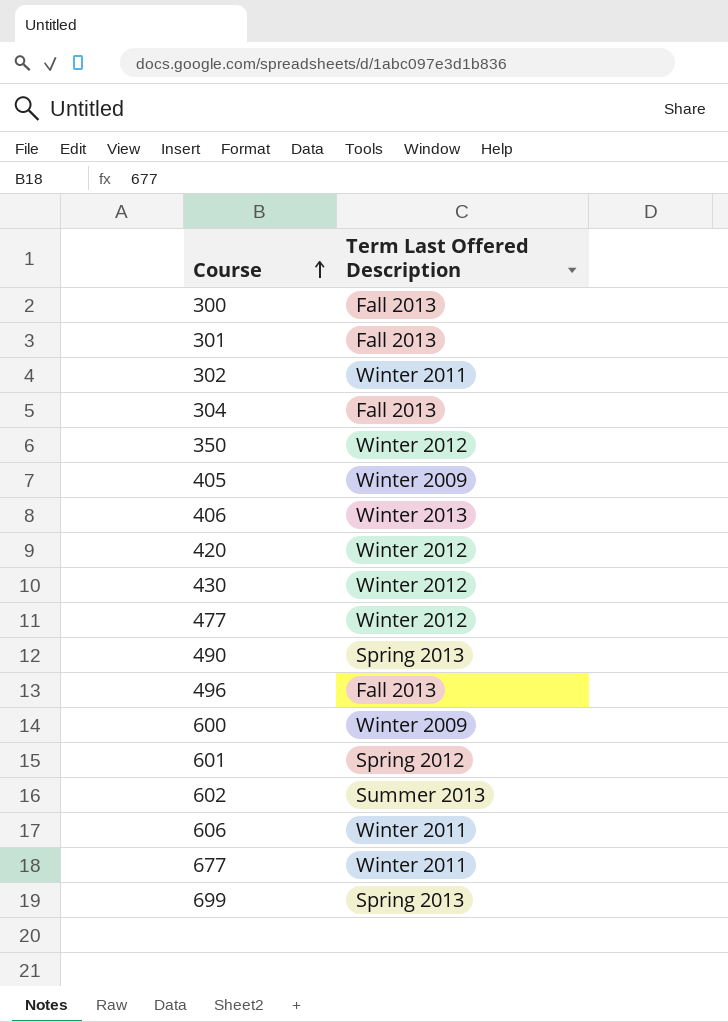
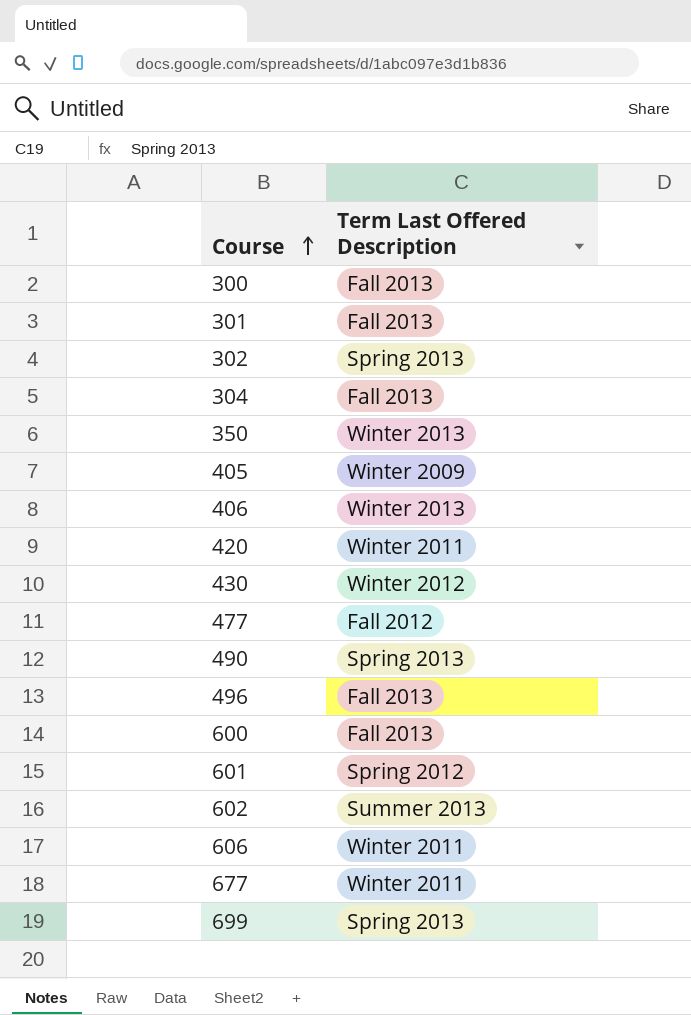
302 | Term Last Offered Description: Winter 2011 -> Spring 2013
350 | Term Last Offered Description: Winter 2012 -> Winter 2013
420 | Term Last Offered Description: Winter 2012 -> Winter 2011
477 | Term Last Offered Description: Winter 2012 -> Fall 2012
600 | Term Last Offered Description: Winter 2009 -> Fall 2013

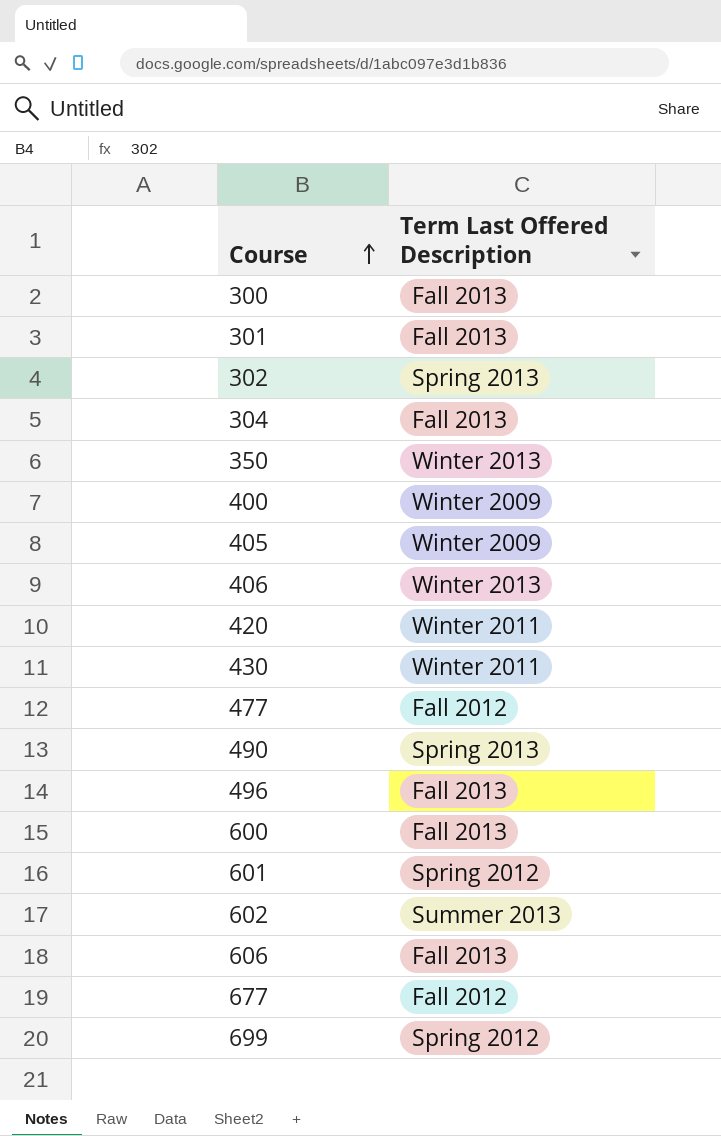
row 400: none -> Winter 2009
430 | Term Last Offered Description: Winter 2012 -> Winter 2011
606 | Term Last Offered Description: Winter 2011 -> Fall 2013
677 | Term Last Offered Description: Winter 2011 -> Fall 2012
699 | Term Last Offered Description: Spring 2013 -> Spring 2012

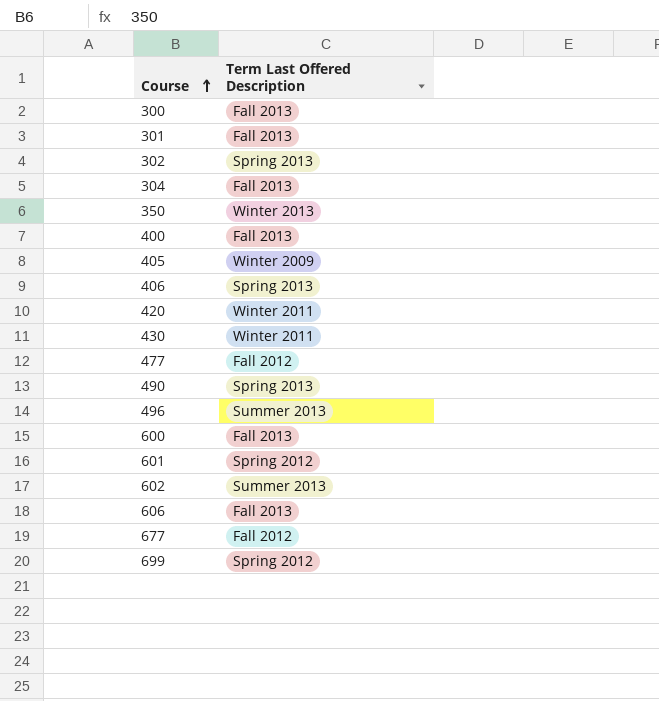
400 | Term Last Offered Description: Winter 2009 -> Fall 2013
406 | Term Last Offered Description: Winter 2013 -> Spring 2013
496 | Term Last Offered Description: Fall 2013 -> Summer 2013

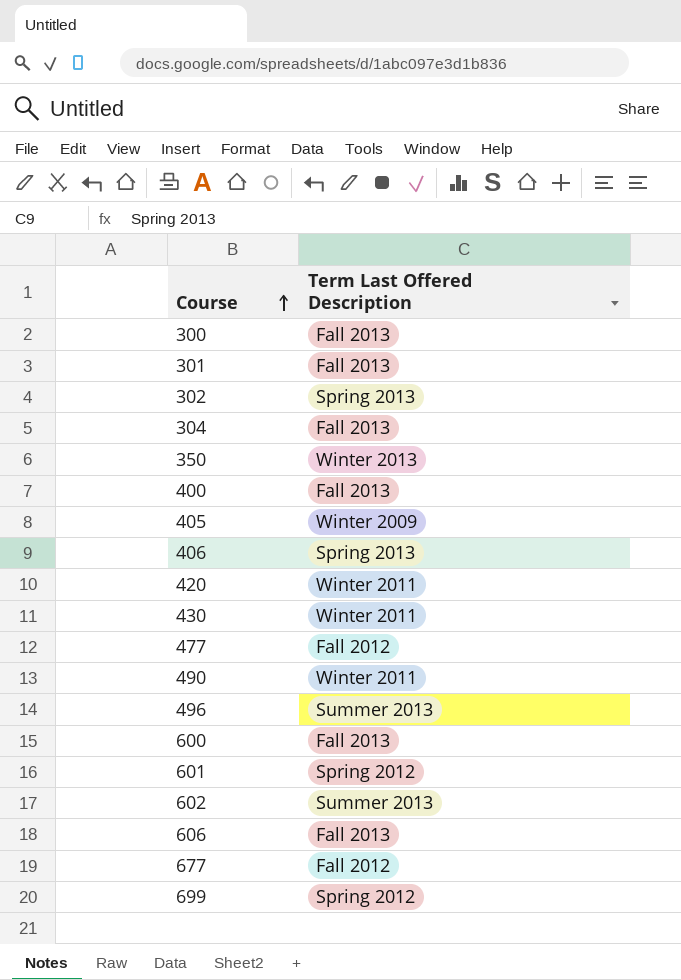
490 | Term Last Offered Description: Spring 2013 -> Winter 2011

